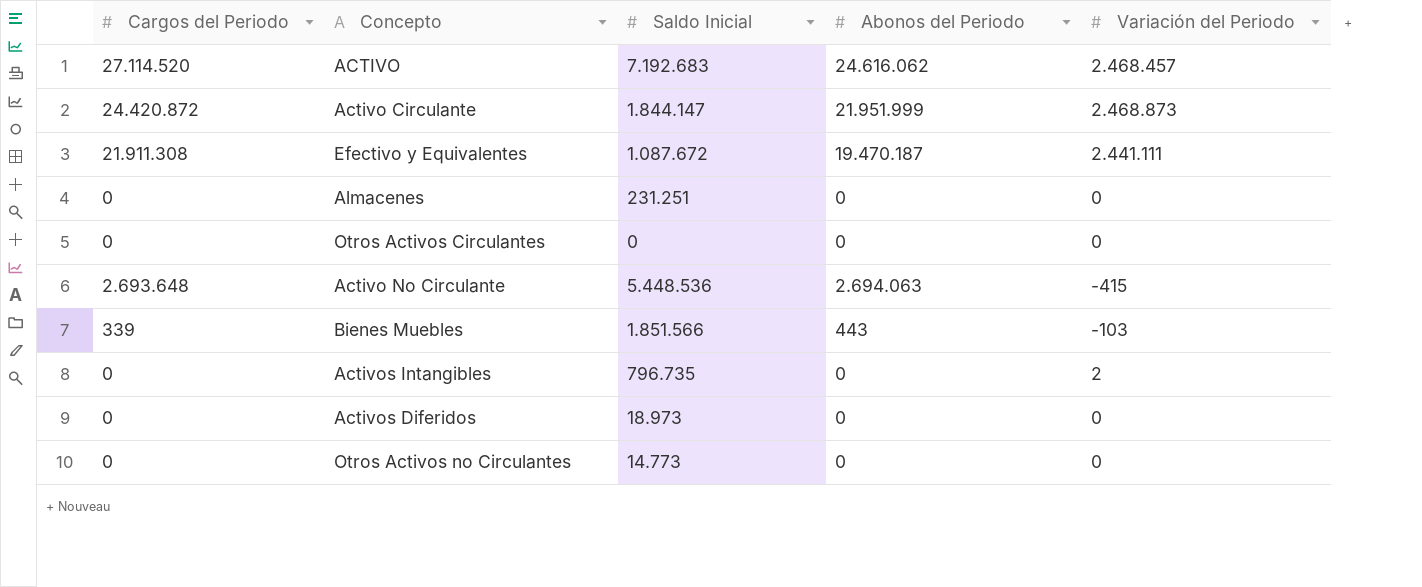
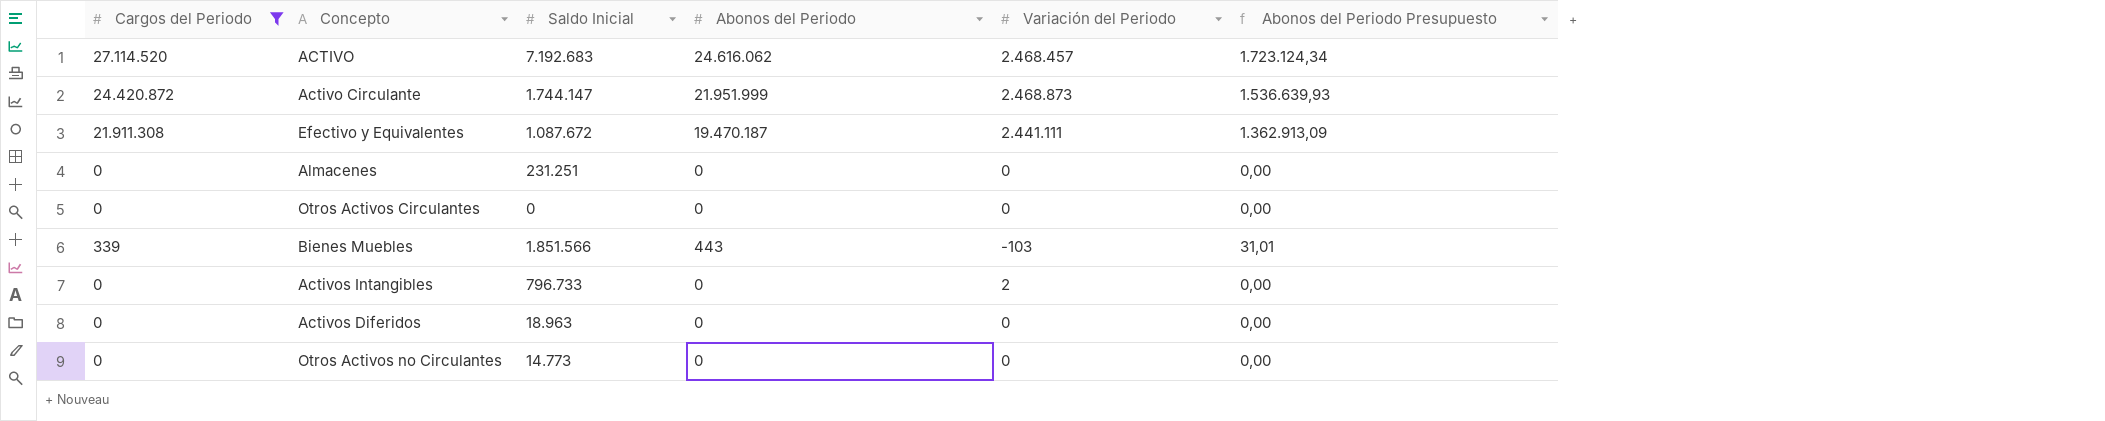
filter: none -> Cargos del Periodo != 2.693.648
column Abonos del Periodo Presupuesto | formula: none -> [Abonos del Periodo] * 0,07
Activo Circulante | Saldo Inicial: 1.844.147 -> 1.744.147
Activos Intangibles | Saldo Inicial: 796.735 -> 796.733
Activos Diferidos | Saldo Inicial: 18.973 -> 18.963

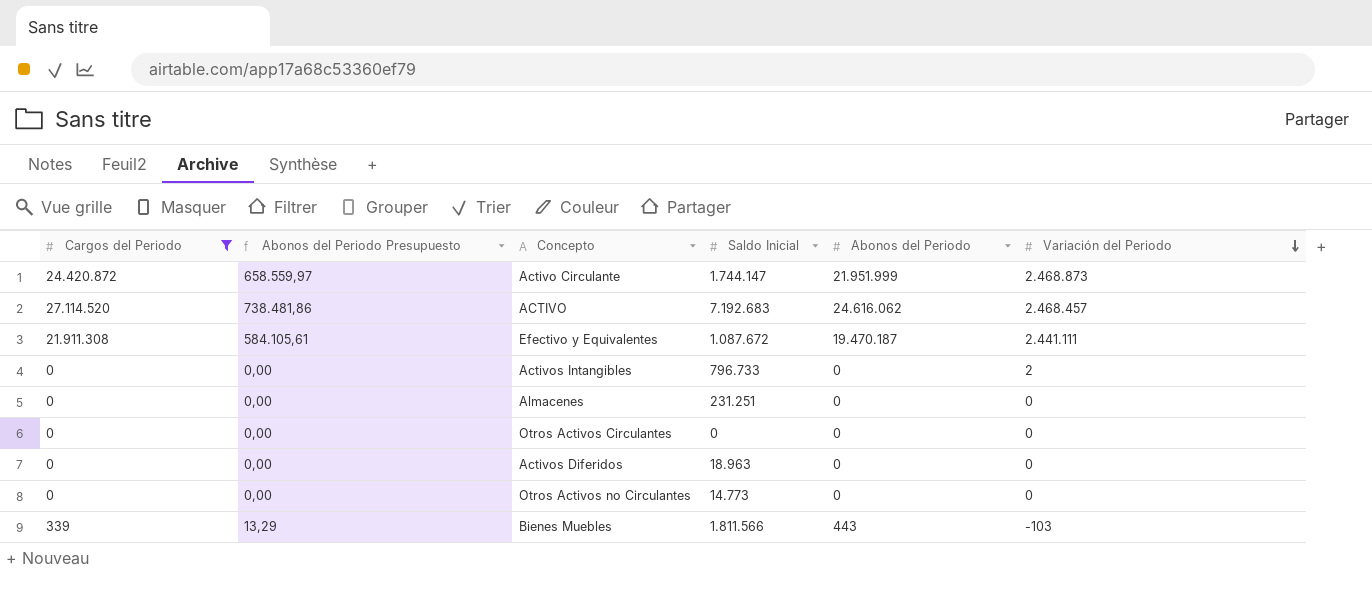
row order: none -> Variación del Periodo descending
column Abonos del Periodo Presupuesto | formula: [Abonos del Periodo] * 0,07 -> [Abonos del Periodo] * 0,03
column Abonos del Periodo Presupuesto | position: 6 -> 2
Bienes Muebles | Saldo Inicial: 1.851.566 -> 1.811.566

